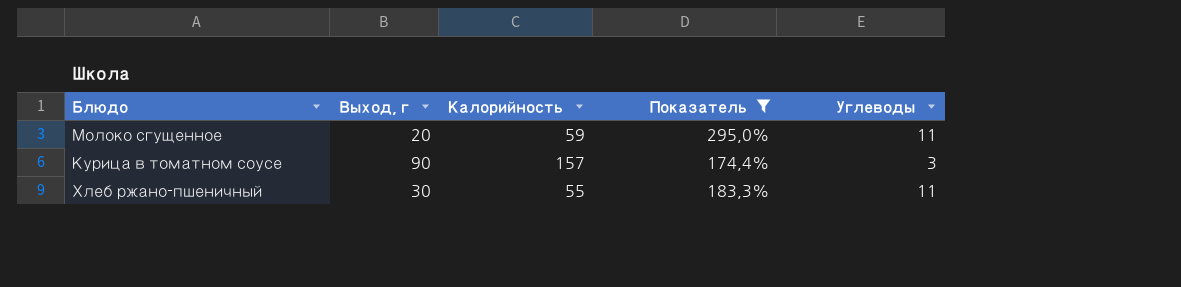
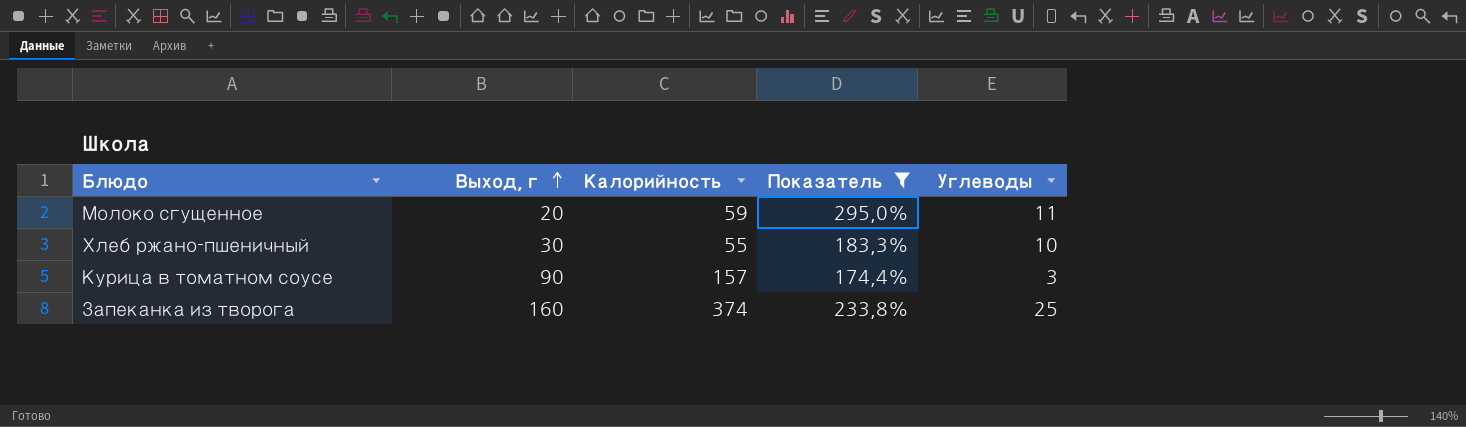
row order: none -> Выход, г ascending
Хлеб ржано-пшеничный | Углеводы: 11 -> 10
row Запеканка из творога: none -> 160 | 374 | 233,8% | 25

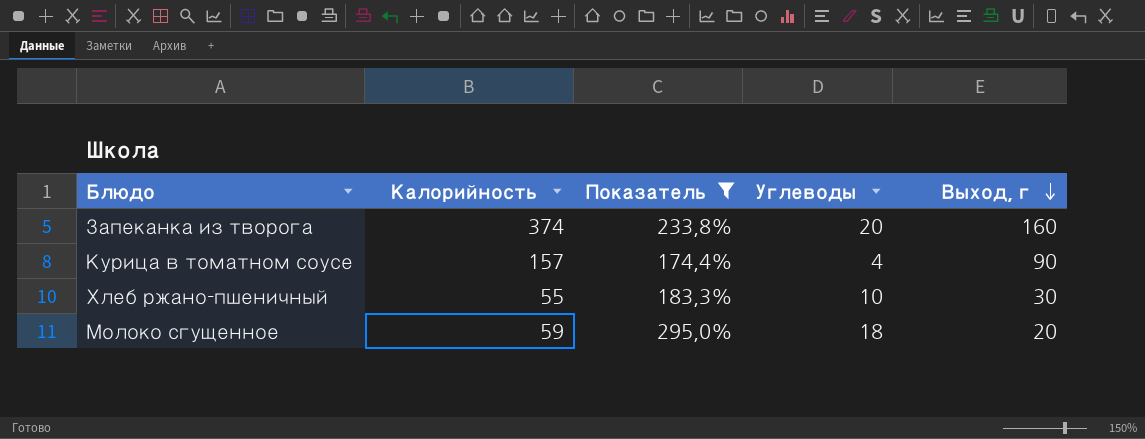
row order: Выход, г ascending -> Выход, г descending
column Выход, г | position: 2 -> 5
Запеканка из творога | Углеводы: 25 -> 20
Курица в томатном соусе | Углеводы: 3 -> 4
Молоко сгущенное | Углеводы: 11 -> 18

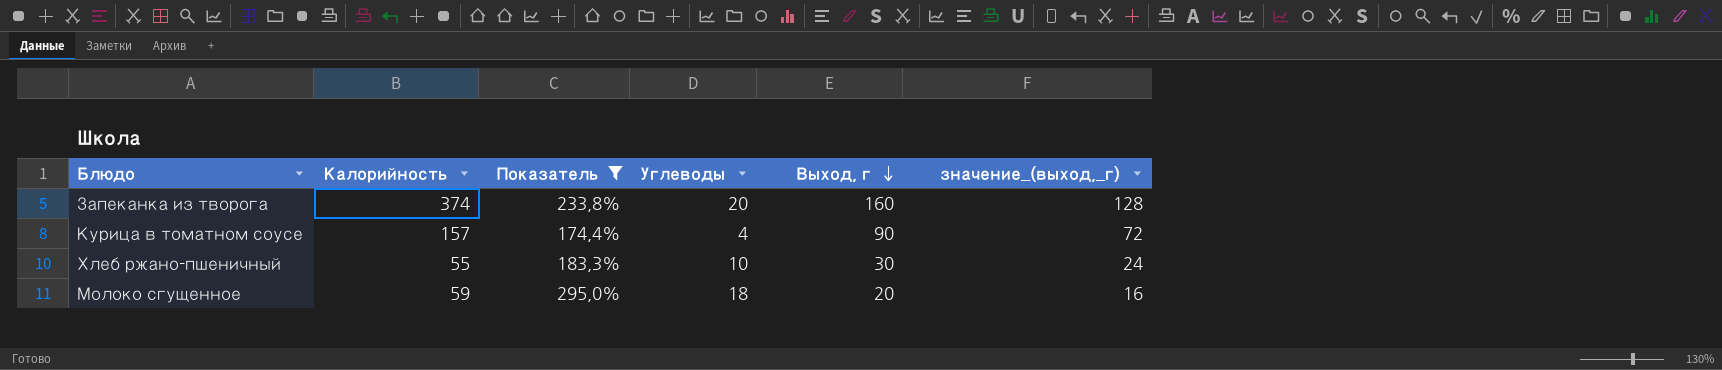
column значение_(выход,_г) | formula: none -> [Выход, г] * 0,8

